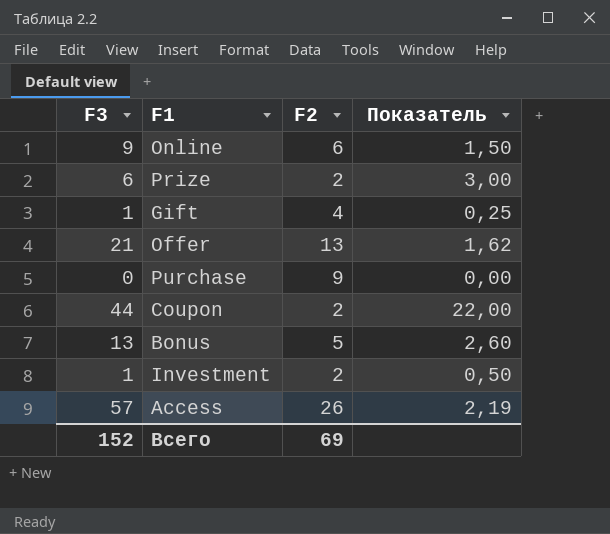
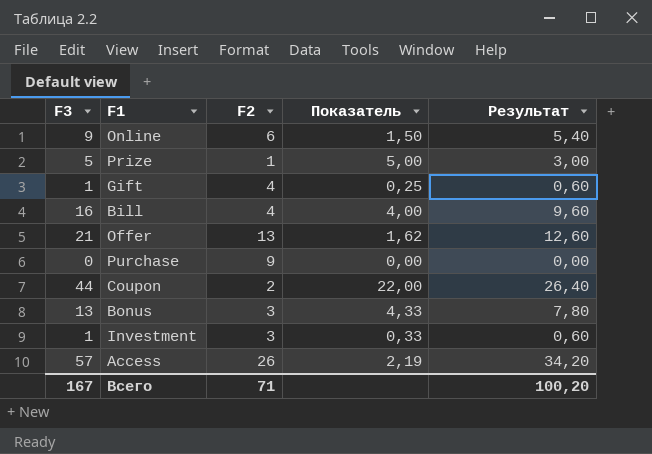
column Результат | formula: none -> [F3] * 0,6
Prize | F3: 6 -> 5
Prize | F2: 2 -> 1
Prize | Показатель: 3,00 -> 5,00
row Bill: none -> 16 | 4 | 4,00 | 9,60
Bonus | F2: 5 -> 3
Bonus | Показатель: 2,60 -> 4,33
Investment | F2: 2 -> 3
Investment | Показатель: 0,50 -> 0,33
Всего | F3: 152 -> 167
Всего | F2: 69 -> 71

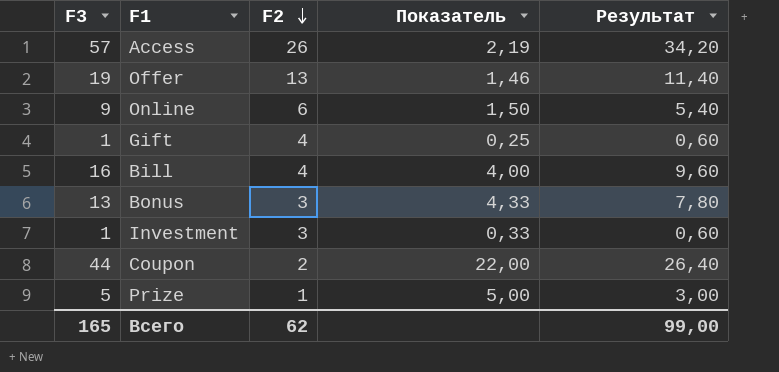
row order: none -> F2 descending
row Purchase: 0 | 9 | 0,00 | 0,00 -> none
Offer | F3: 21 -> 19
Offer | Показатель: 1,62 -> 1,46
Offer | Результат: 12,60 -> 11,40
Всего | F3: 167 -> 165
Всего | F2: 71 -> 62
Всего | Результат: 100,20 -> 99,00

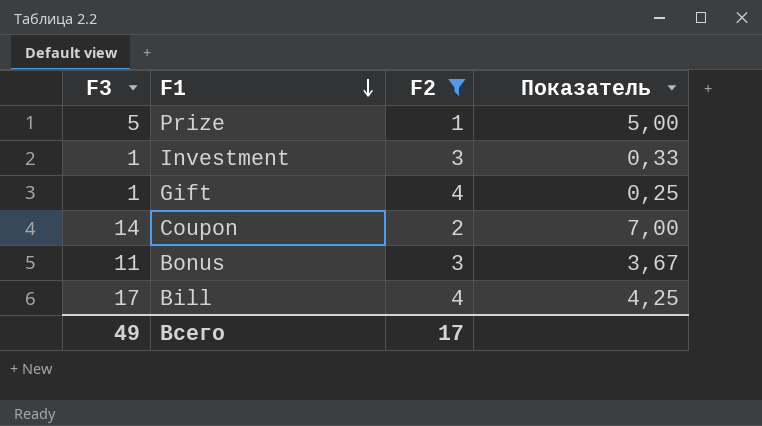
filter: none -> F2 <= 4
row order: F2 descending -> F1 descending
column Результат | formula: [F3] * 0,6 -> none
Coupon | F3: 44 -> 14
Coupon | Показатель: 22,00 -> 7,00
Bonus | F3: 13 -> 11
Bonus | Показатель: 4,33 -> 3,67
Bill | F3: 16 -> 17
Bill | Показатель: 4,00 -> 4,25
Всего | F3: 165 -> 49
Всего | F2: 62 -> 17

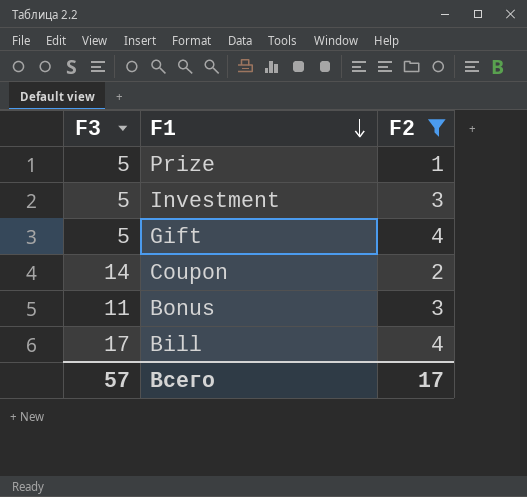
column Показатель | formula: [F3] / [F2] -> none
Investment | F3: 1 -> 5
Gift | F3: 1 -> 5
Всего | F3: 49 -> 57

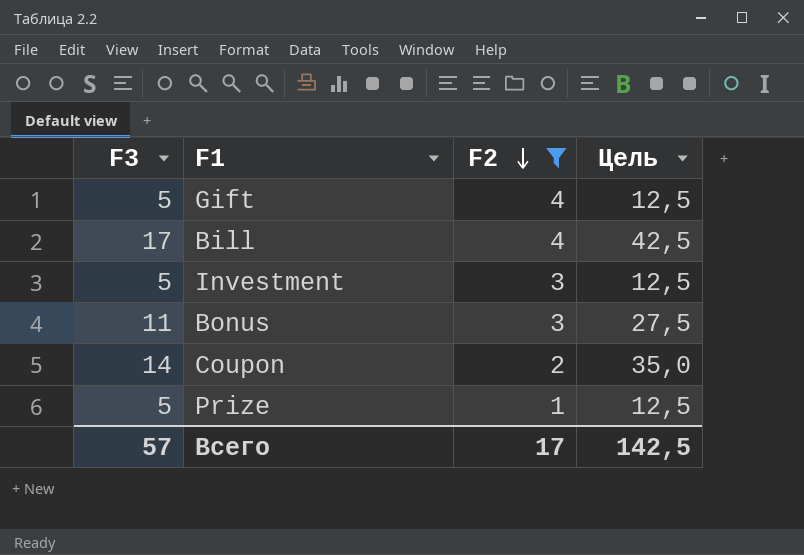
row order: F1 descending -> F2 descending
column Цель | formula: none -> [F3] * 2,5

